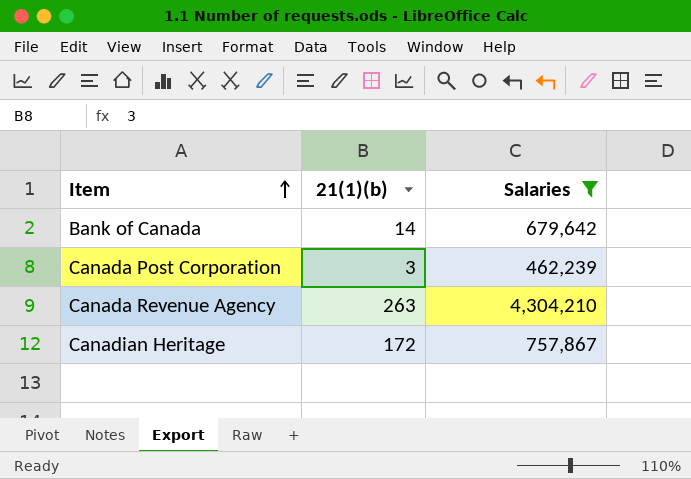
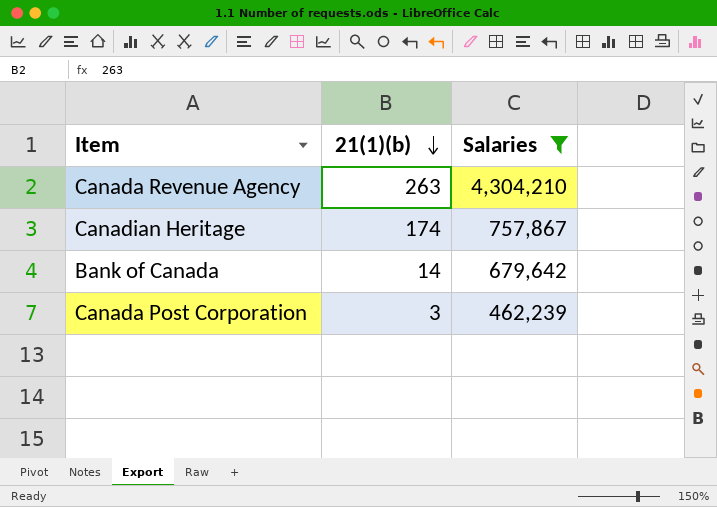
row order: Item ascending -> 21(1)(b) descending
Canadian Heritage | 21(1)(b): 172 -> 174

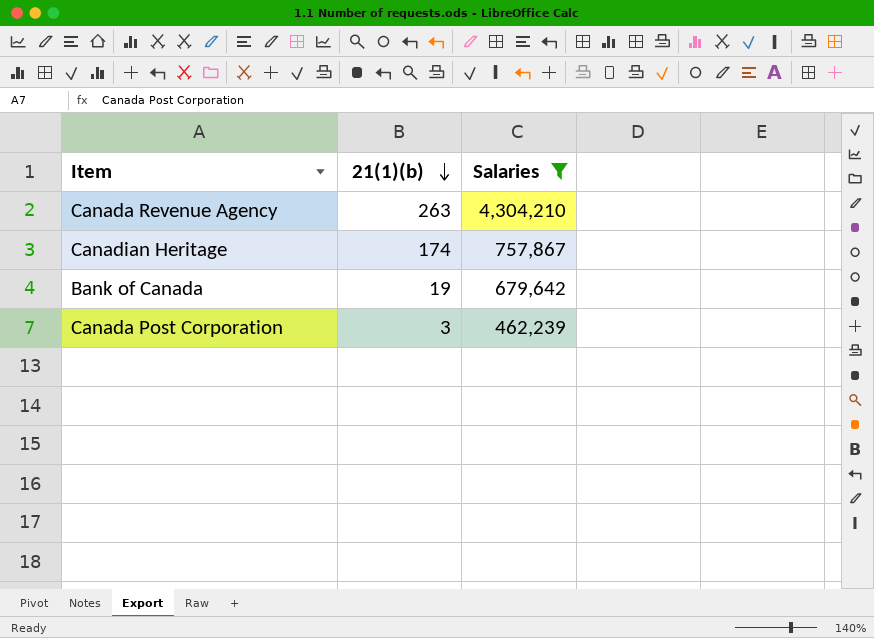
Bank of Canada | 21(1)(b): 14 -> 19

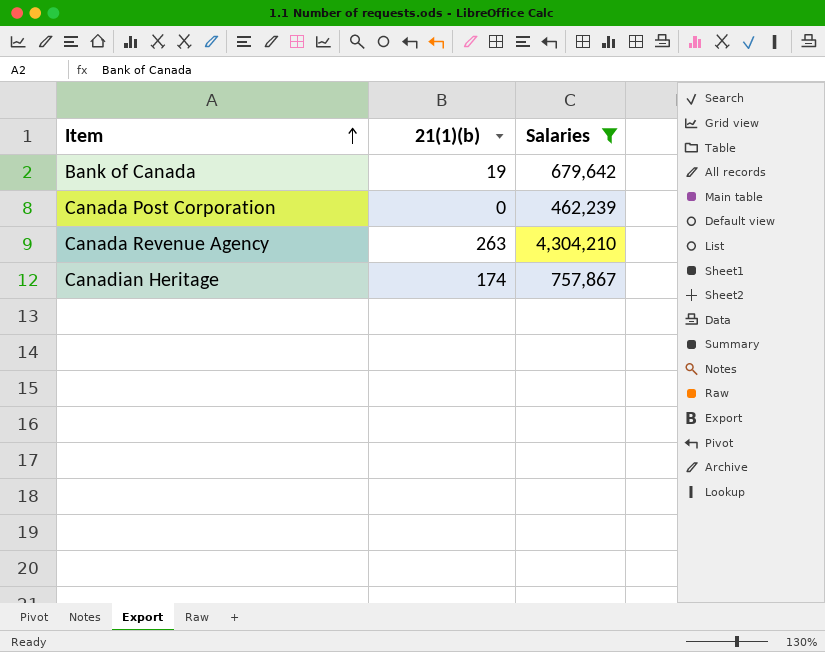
row order: 21(1)(b) descending -> Item ascending
Canada Post Corporation | 21(1)(b): 3 -> 0

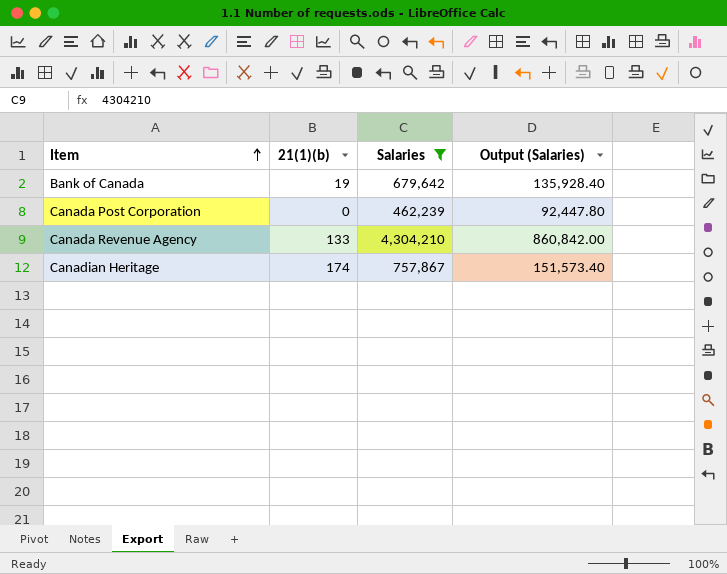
column Output (Salaries) | formula: none -> [Salaries] * 0.2
Canada Revenue Agency | 21(1)(b): 263 -> 133

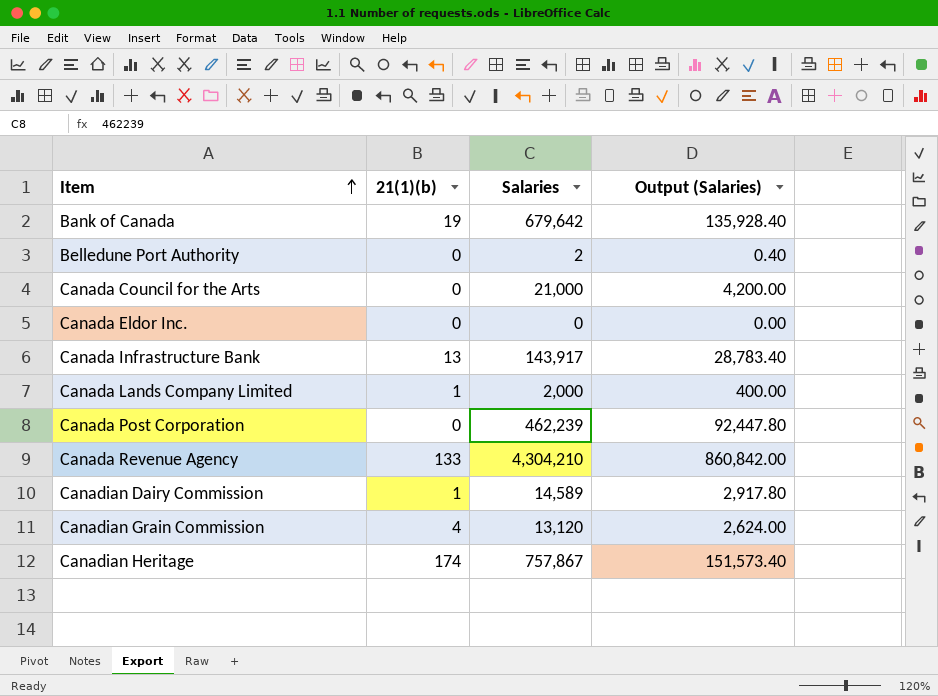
filter: Salaries >= 462,239 -> none

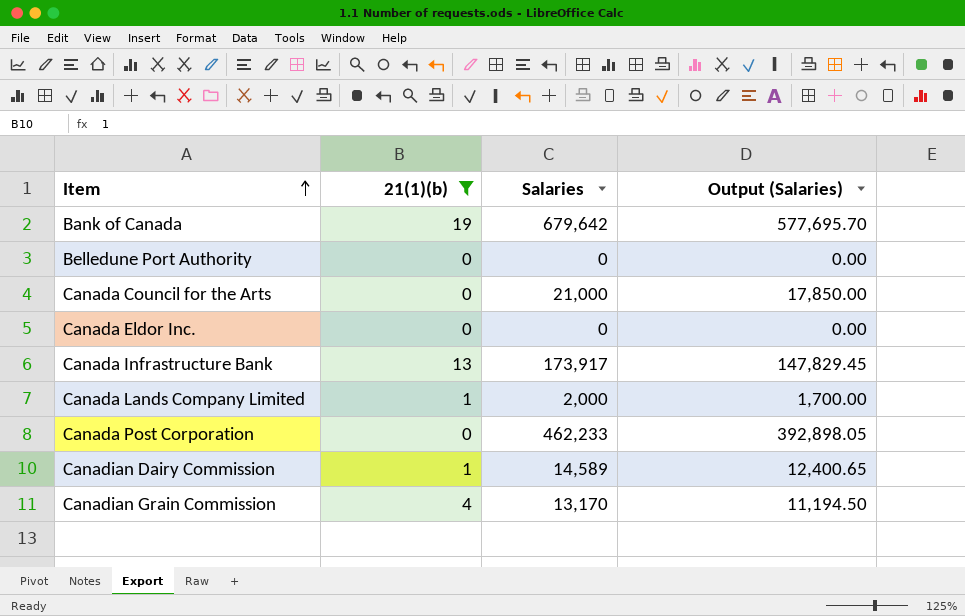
filter: none -> 21(1)(b) <= 19
column Output (Salaries) | formula: [Salaries] * 0.2 -> [Salaries] * 0.85
Belledune Port Authority | Salaries: 2 -> 0
Canada Infrastructure Bank | Salaries: 143,917 -> 173,917
Canada Post Corporation | Salaries: 462,239 -> 462,233
Canadian Grain Commission | Salaries: 13,120 -> 13,170

